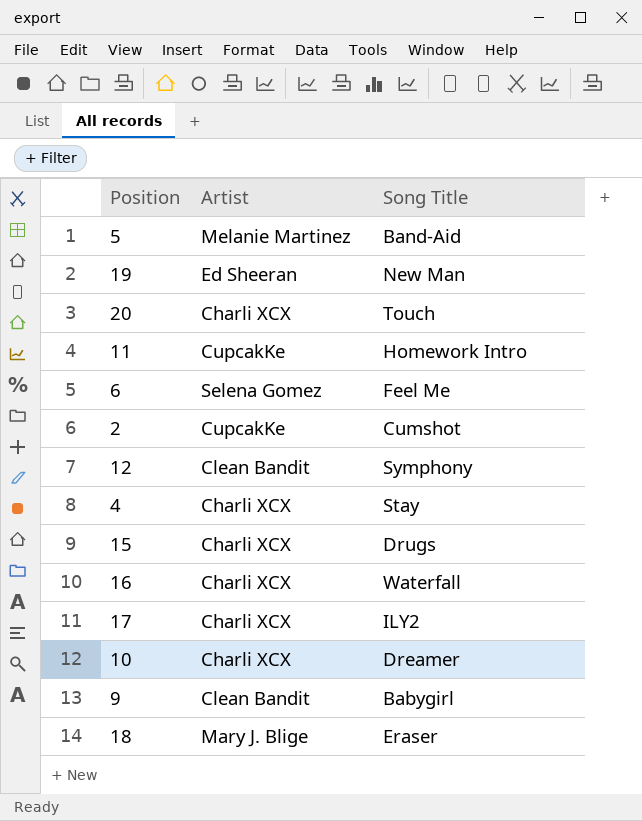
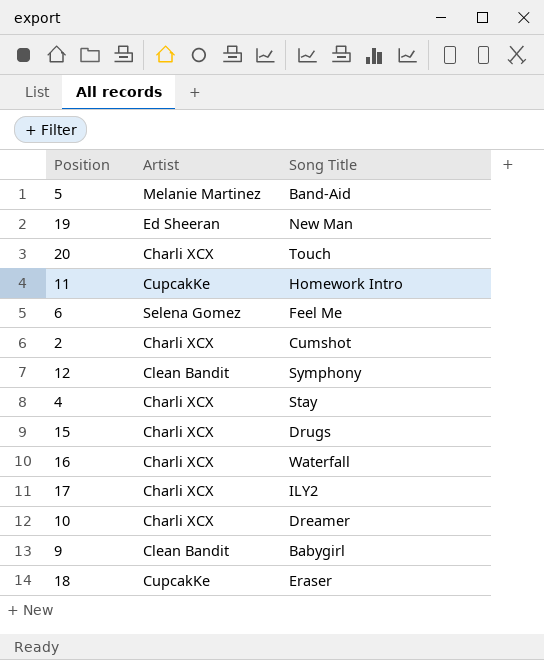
2 | Artist: CupcakKe -> Charli XCX
18 | Artist: Mary J. Blige -> CupcakKe

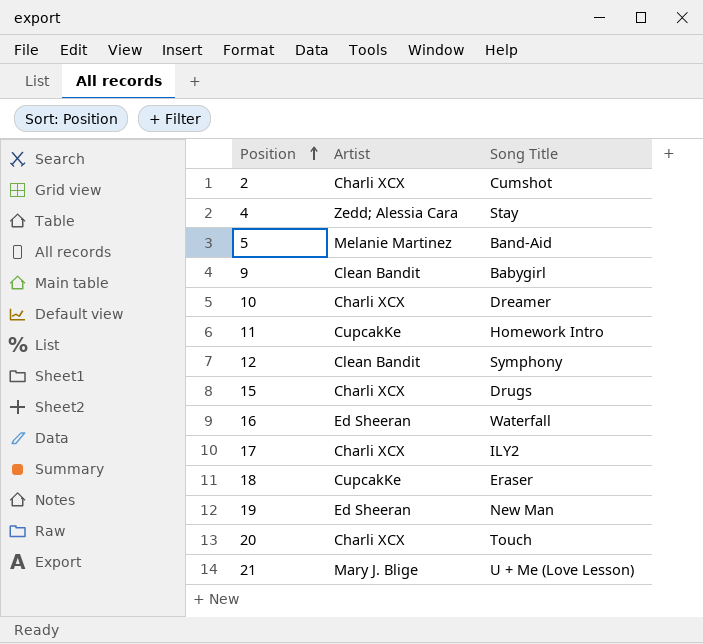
row order: none -> Position ascending
row 6: Selena Gomez | Feel Me -> none
4 | Artist: Charli XCX -> Zedd; Alessia Cara
16 | Artist: Charli XCX -> Ed Sheeran
row 21: none -> Mary J. Blige | U + Me (Love Lesson)

